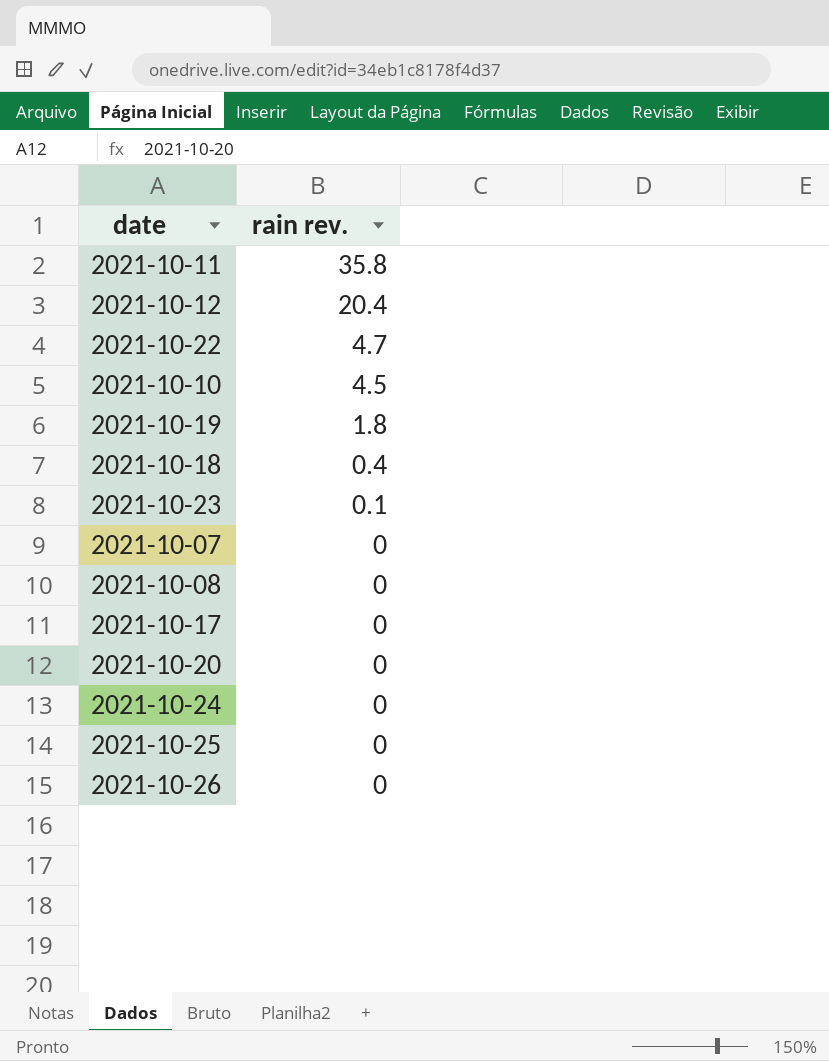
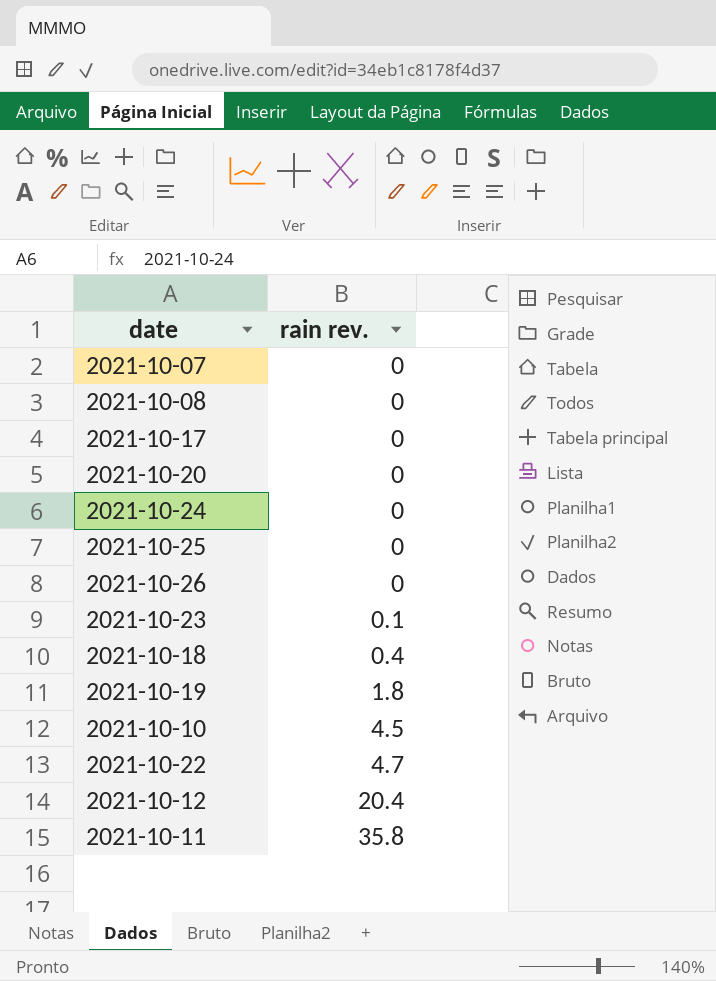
row order: rain rev. descending -> rain rev. ascending

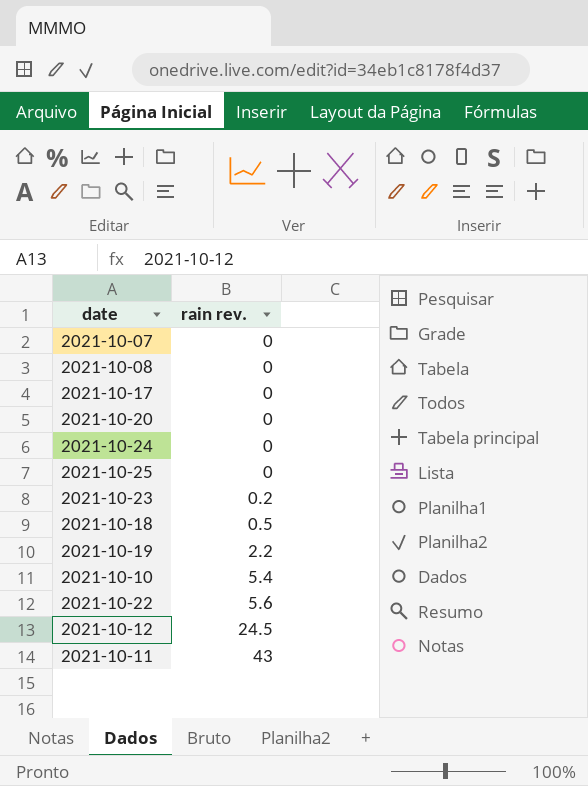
row 2021-10-26: 0 -> none
2021-10-23 | rain rev.: 0.1 -> 0.2
2021-10-18 | rain rev.: 0.4 -> 0.5
2021-10-19 | rain rev.: 1.8 -> 2.2
2021-10-10 | rain rev.: 4.5 -> 5.4
2021-10-22 | rain rev.: 4.7 -> 5.6
2021-10-12 | rain rev.: 20.4 -> 24.5
2021-10-11 | rain rev.: 35.8 -> 43

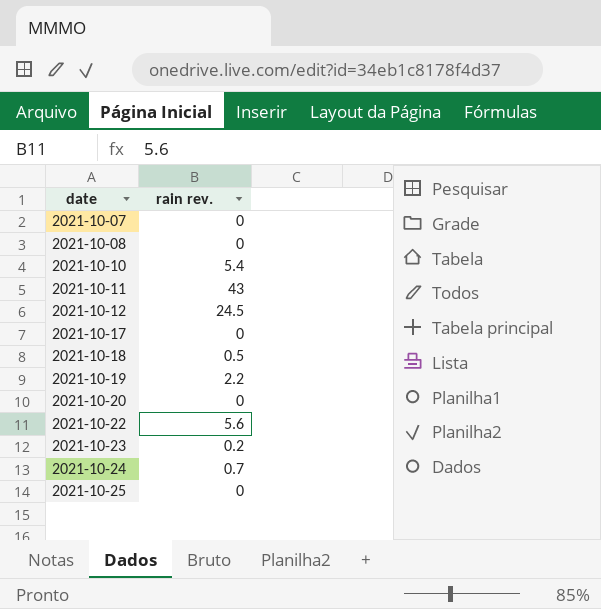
row order: rain rev. ascending -> date ascending
2021-10-24 | rain rev.: 0 -> 0.7

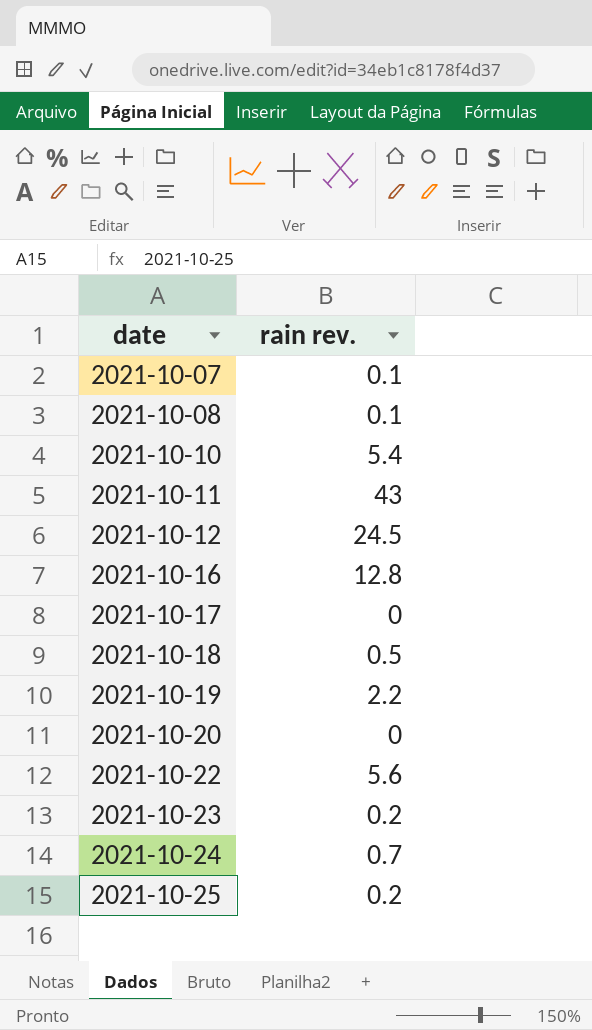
2021-10-07 | rain rev.: 0 -> 0.1
2021-10-08 | rain rev.: 0 -> 0.1
row 2021-10-16: none -> 12.8
2021-10-25 | rain rev.: 0 -> 0.2

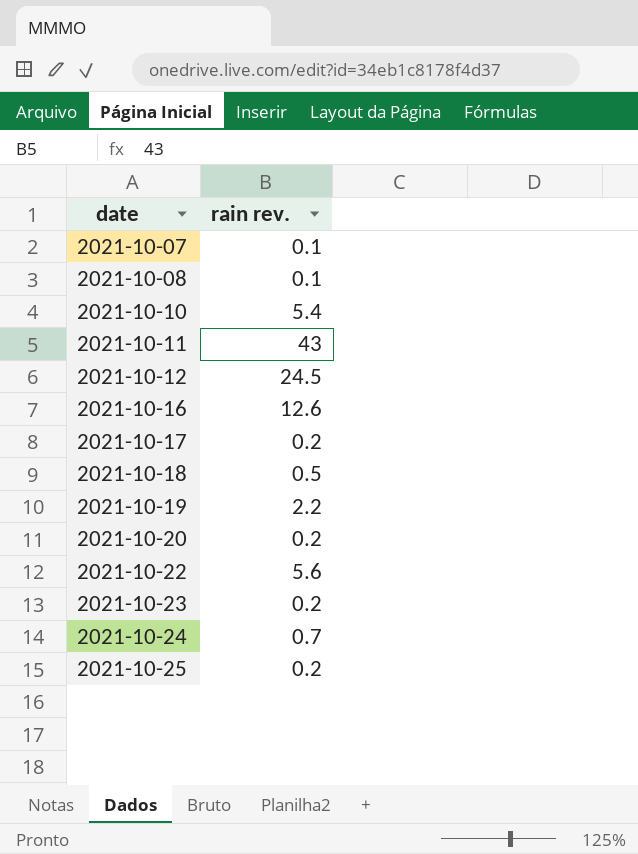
2021-10-16 | rain rev.: 12.8 -> 12.6
2021-10-17 | rain rev.: 0 -> 0.2
2021-10-20 | rain rev.: 0 -> 0.2

